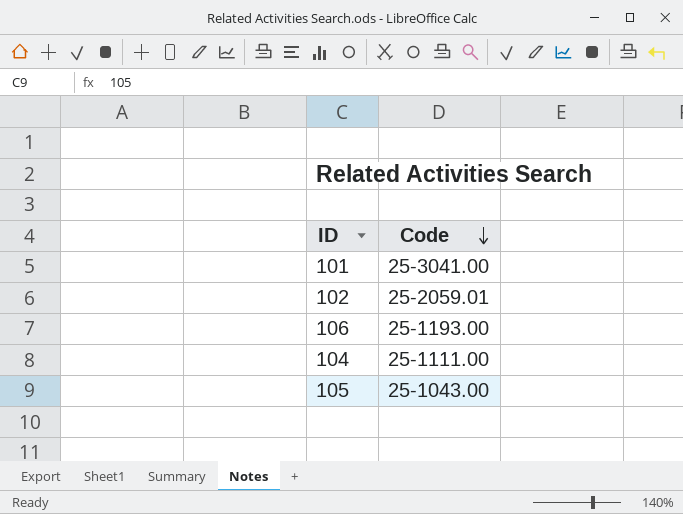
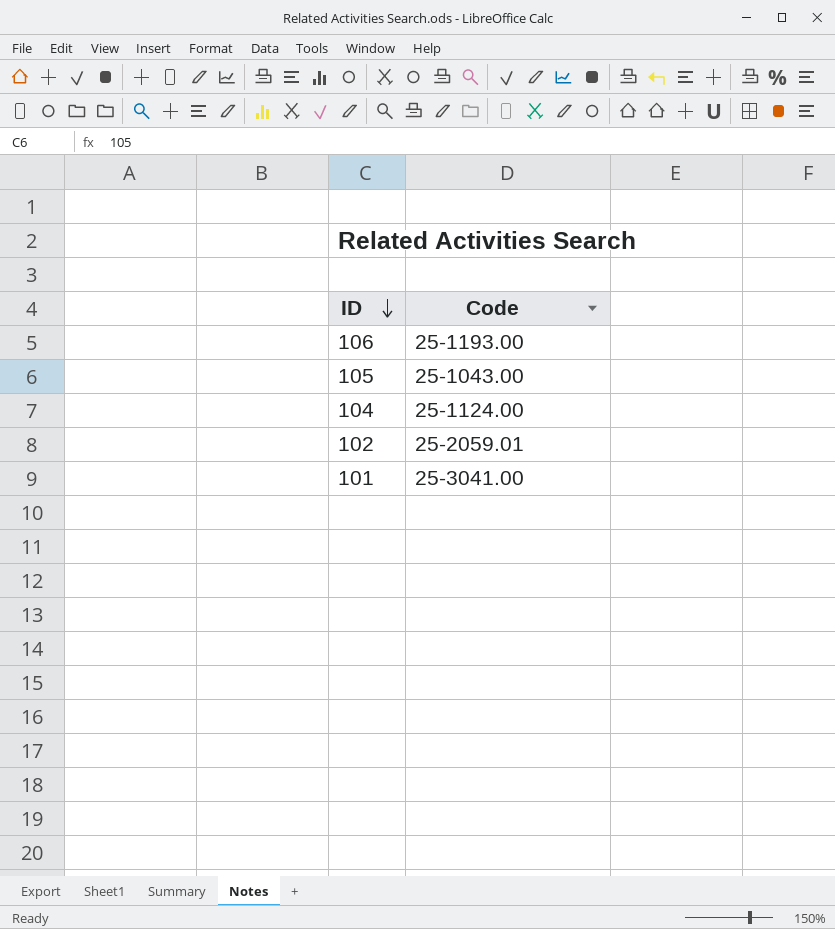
row order: Code descending -> ID descending
104 | Code: 25-1111.00 -> 25-1124.00

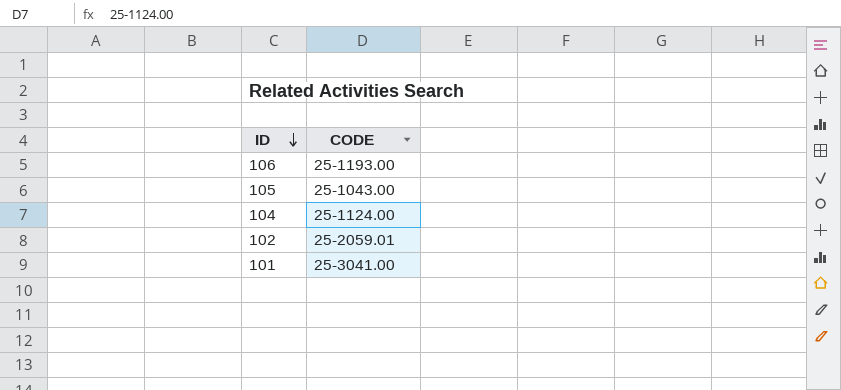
column name: Code -> CODE

